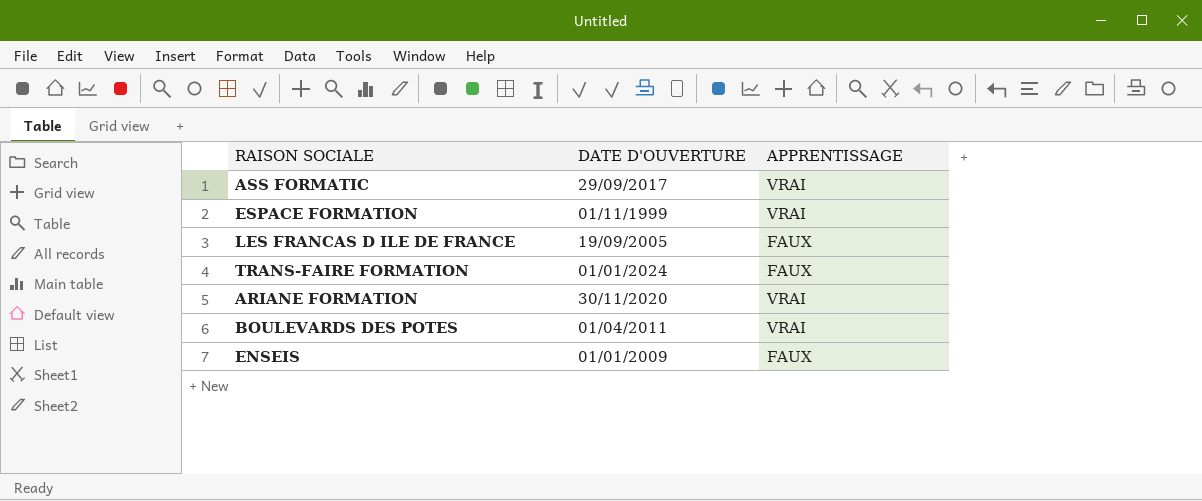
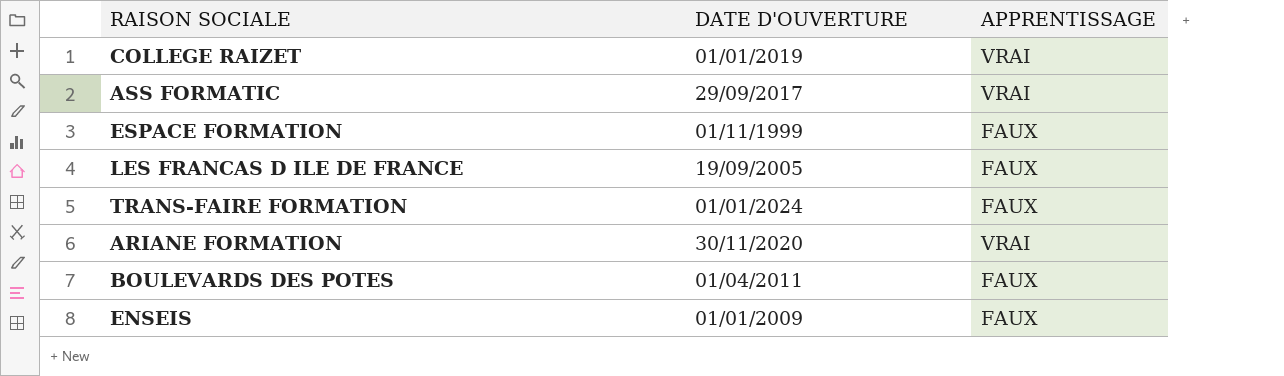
row COLLEGE RAIZET: none -> 01/01/2019 | VRAI
ESPACE FORMATION | APPRENTISSAGE: VRAI -> FAUX
BOULEVARDS DES POTES | APPRENTISSAGE: VRAI -> FAUX

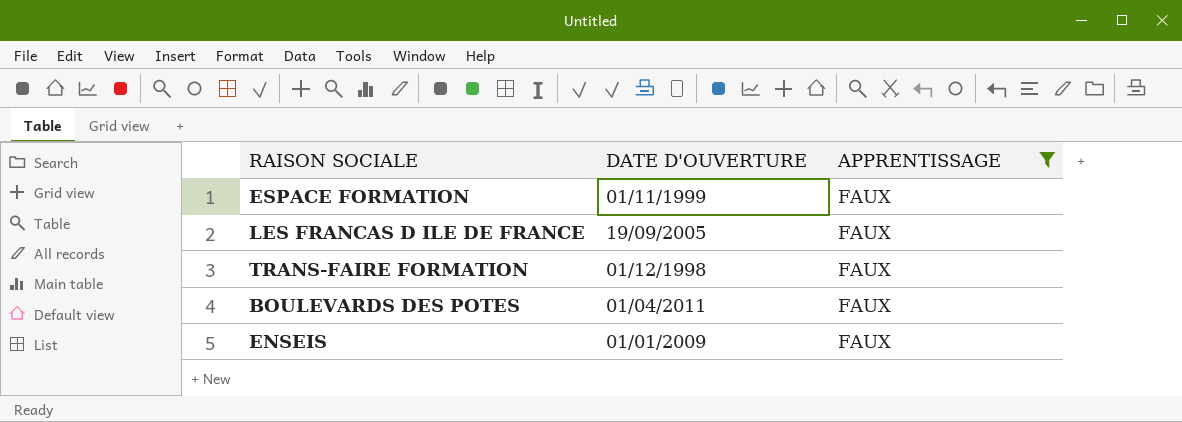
filter: none -> APPRENTISSAGE = FAUX
TRANS-FAIRE FORMATION | DATE D'OUVERTURE: 01/01/2024 -> 01/12/1998

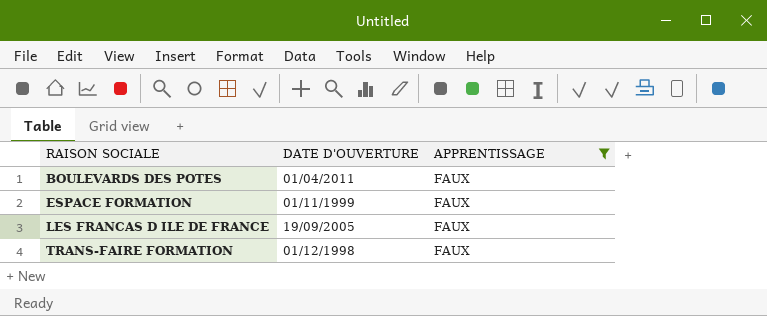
row order: none -> RAISON SOCIALE ascending
row ENSEIS: 01/01/2009 | FAUX -> none

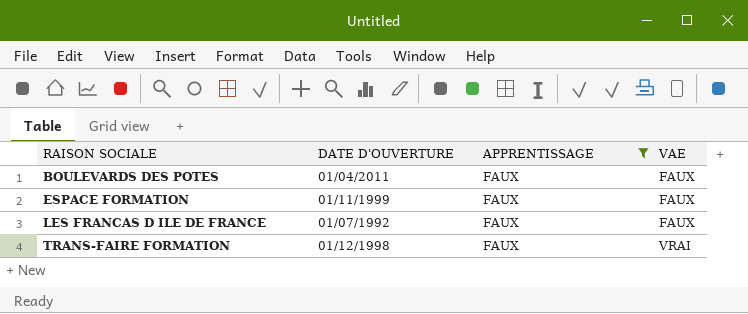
column VAE | position: none -> 4
LES FRANCAS D ILE DE FRANCE | DATE D'OUVERTURE: 19/09/2005 -> 01/07/1992

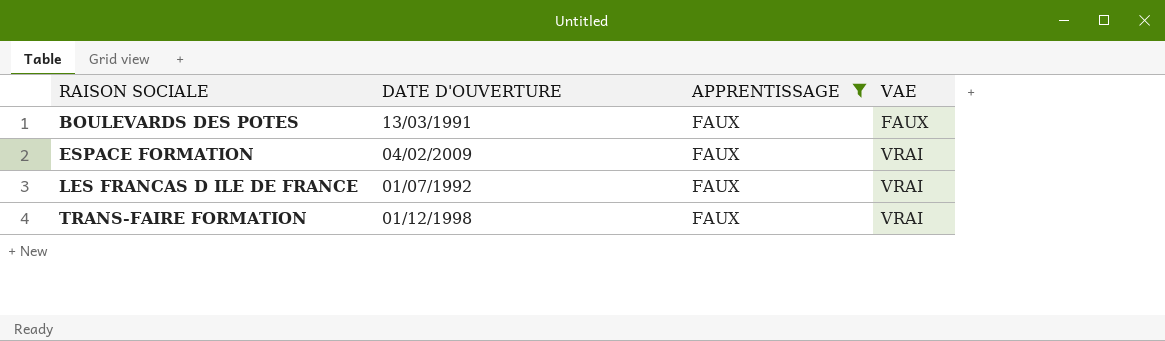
BOULEVARDS DES POTES | DATE D'OUVERTURE: 01/04/2011 -> 13/03/1991
ESPACE FORMATION | DATE D'OUVERTURE: 01/11/1999 -> 04/02/2009
ESPACE FORMATION | VAE: FAUX -> VRAI
LES FRANCAS D ILE DE FRANCE | VAE: FAUX -> VRAI

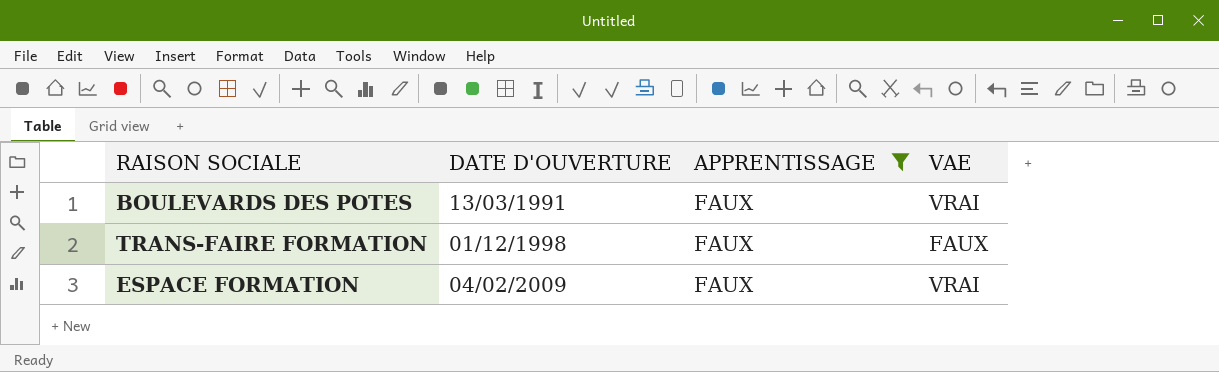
row order: RAISON SOCIALE ascending -> DATE D'OUVERTURE ascending
row LES FRANCAS D ILE DE FRANCE: 01/07/1992 | FAUX | VRAI -> none
BOULEVARDS DES POTES | VAE: FAUX -> VRAI
TRANS-FAIRE FORMATION | VAE: VRAI -> FAUX

